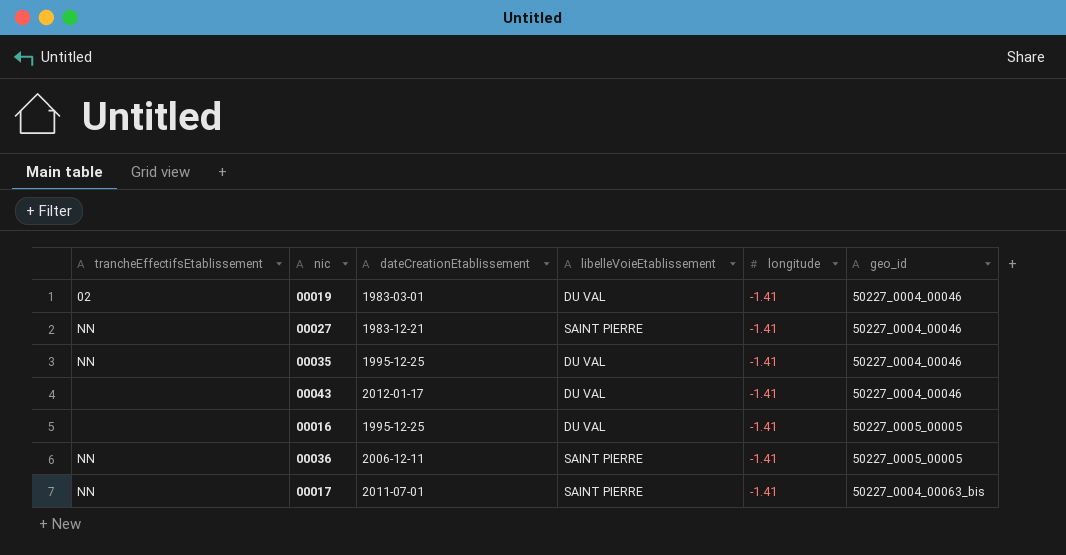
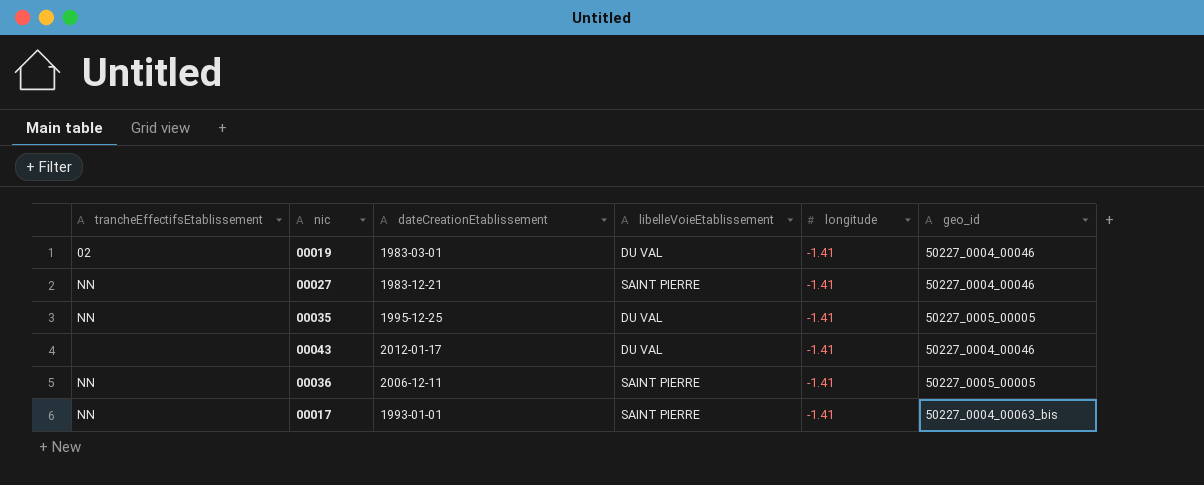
row 00016: none | 1995-12-25 | DU VAL | -1.41 | 50227_0005_00005 -> none
00035 | geo_id: 50227_0004_00046 -> 50227_0005_00005
00017 | dateCreationEtablissement: 2011-07-01 -> 1993-01-01

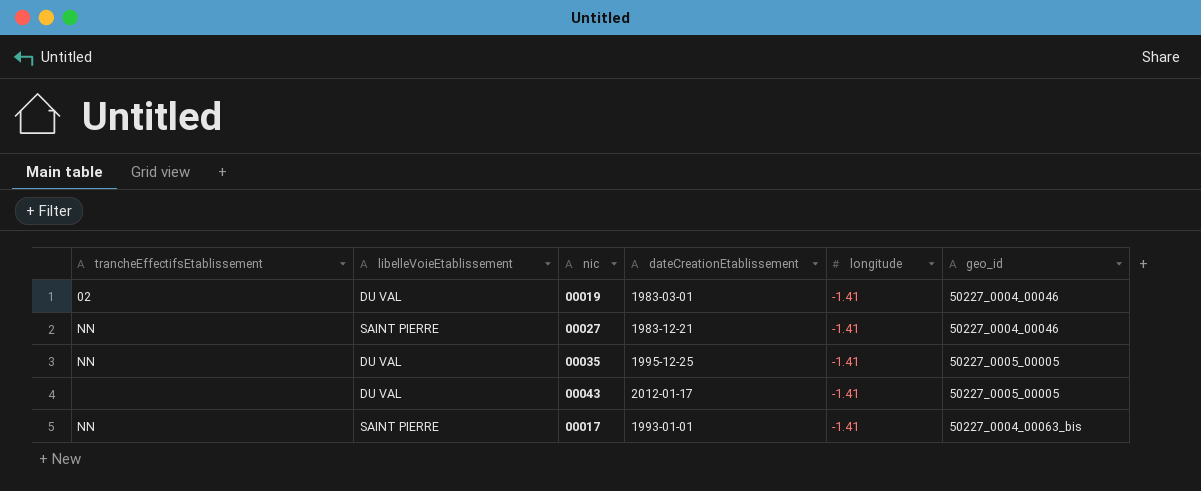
column libelleVoieEtablissement | position: 4 -> 2
row 00036: NN | 2006-12-11 | SAINT PIERRE | -1.41 | 50227_0005_00005 -> none
00043 | geo_id: 50227_0004_00046 -> 50227_0005_00005

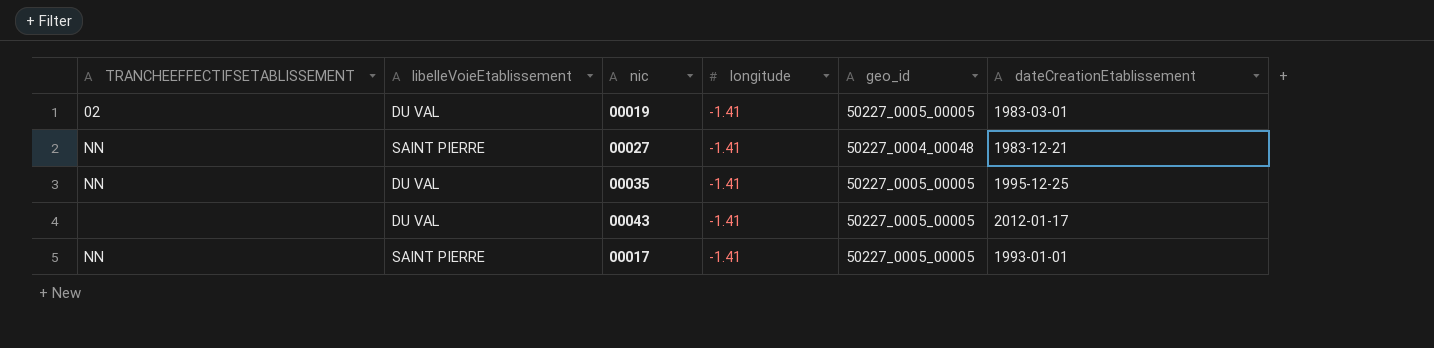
column name: trancheEffectifsEtablissement -> TRANCHEEFFECTIFSETABLISSEMENT
column dateCreationEtablissement | position: 4 -> 6
00019 | geo_id: 50227_0004_00046 -> 50227_0005_00005
00027 | geo_id: 50227_0004_00046 -> 50227_0004_00048
00017 | geo_id: 50227_0004_00063_bis -> 50227_0005_00005

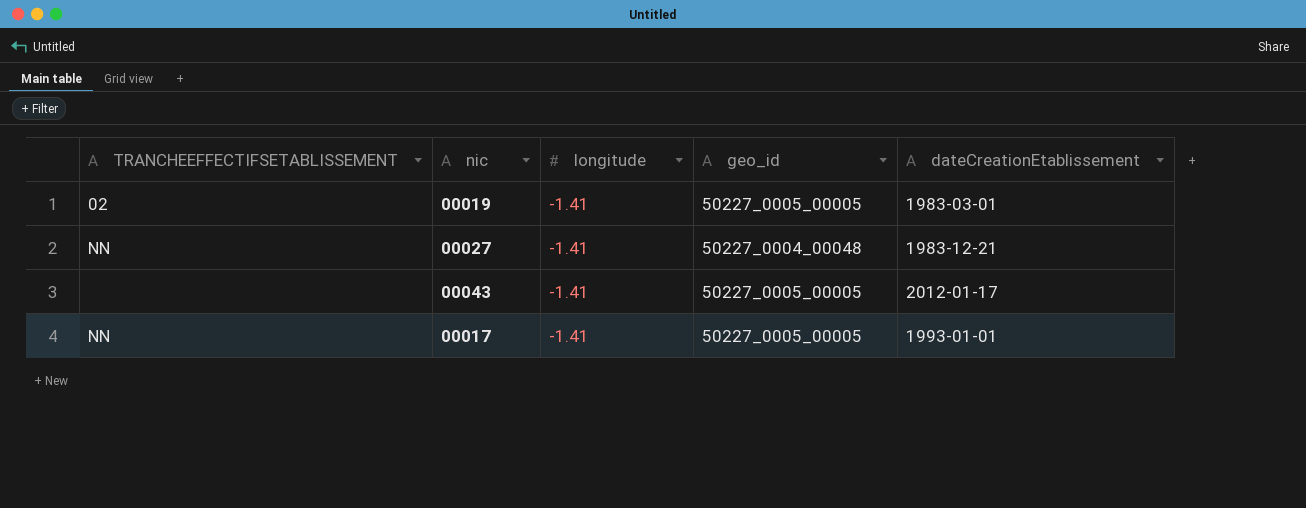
column libelleVoieEtablissement | position: 2 -> none
row 00035: NN | DU VAL | -1.41 | 50227_0005_00005 | 1995-12-25 -> none

